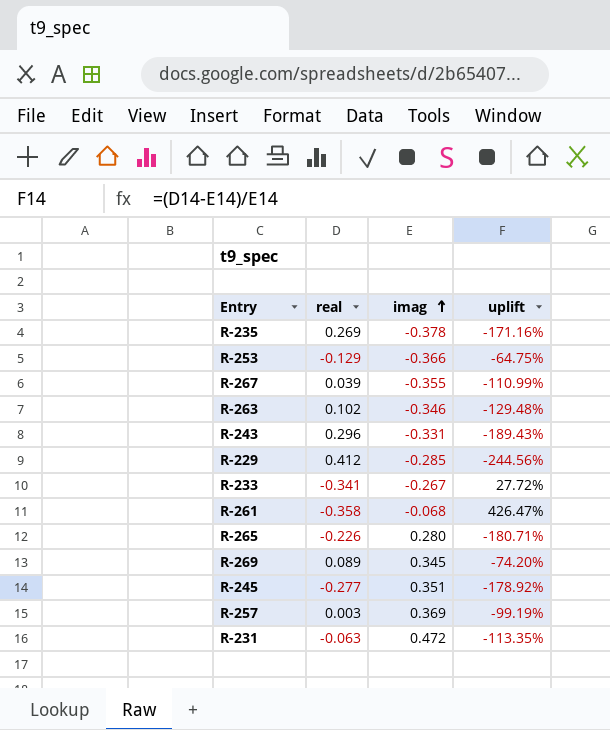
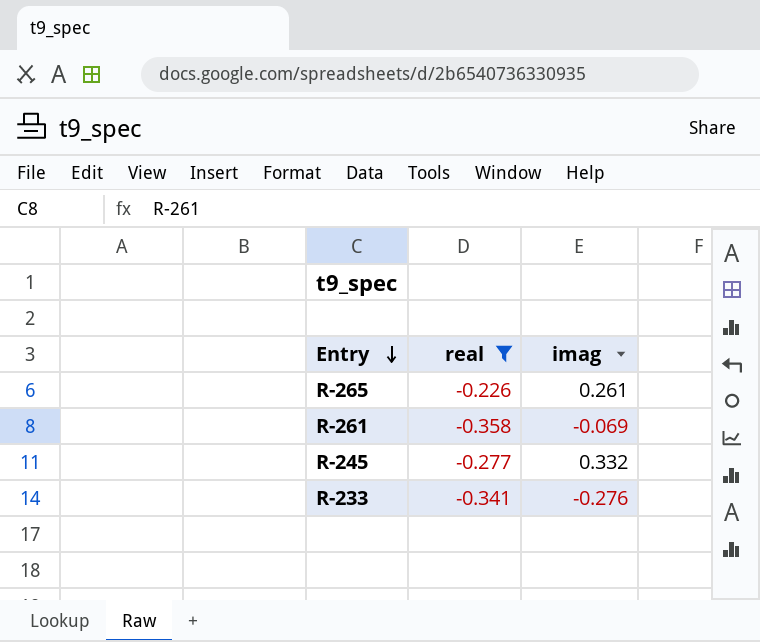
filter: none -> real <= -0.226
row order: imag ascending -> Entry descending
column uplift | formula: ([real] - [imag]) / [imag] -> none
R-265 | imag: 0.280 -> 0.261
R-261 | imag: -0.068 -> -0.069
R-245 | imag: 0.351 -> 0.332
R-233 | imag: -0.267 -> -0.276

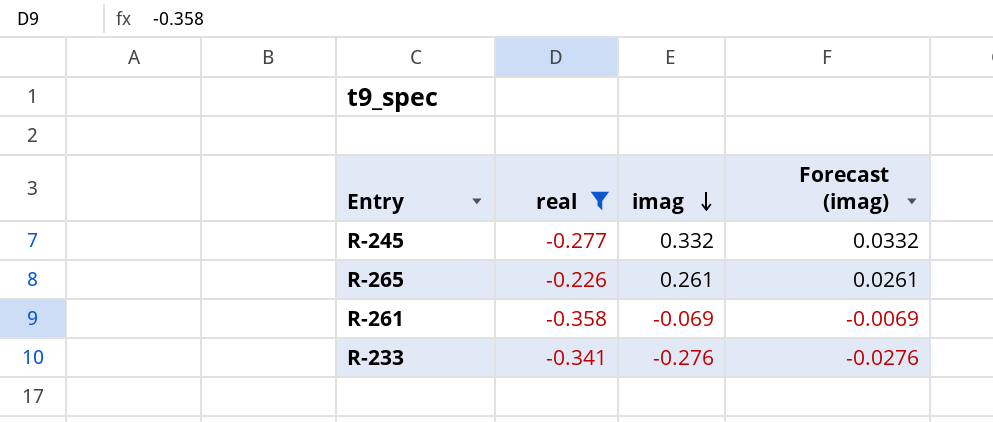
row order: Entry descending -> imag descending
column Forecast (imag) | formula: none -> [imag] * 0.1

